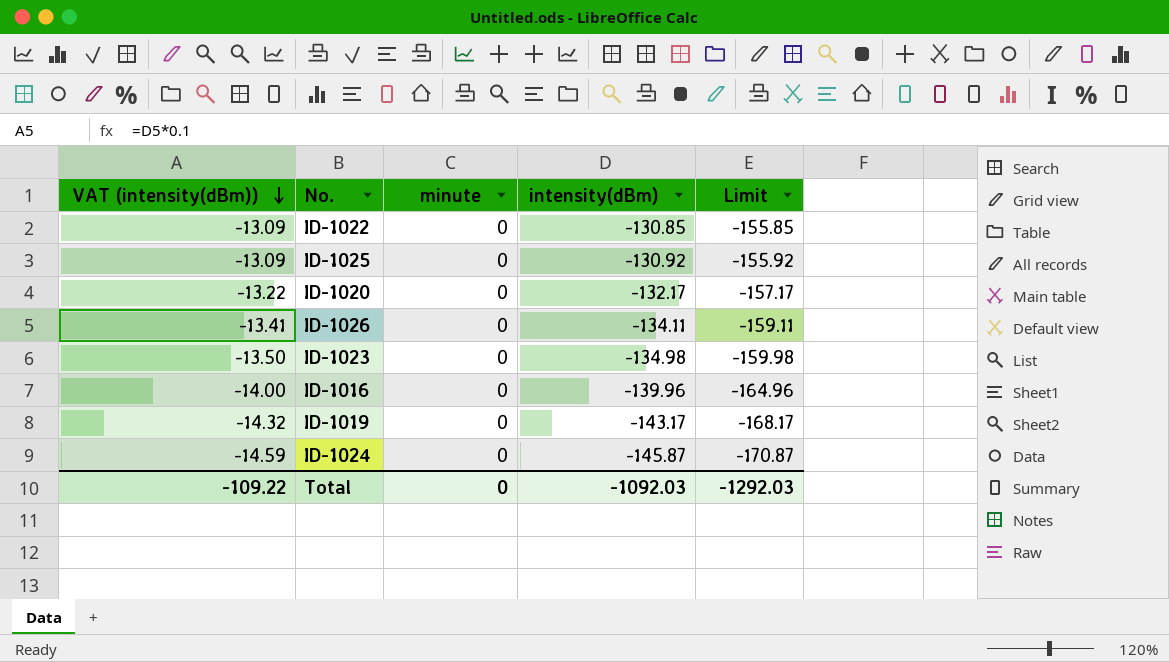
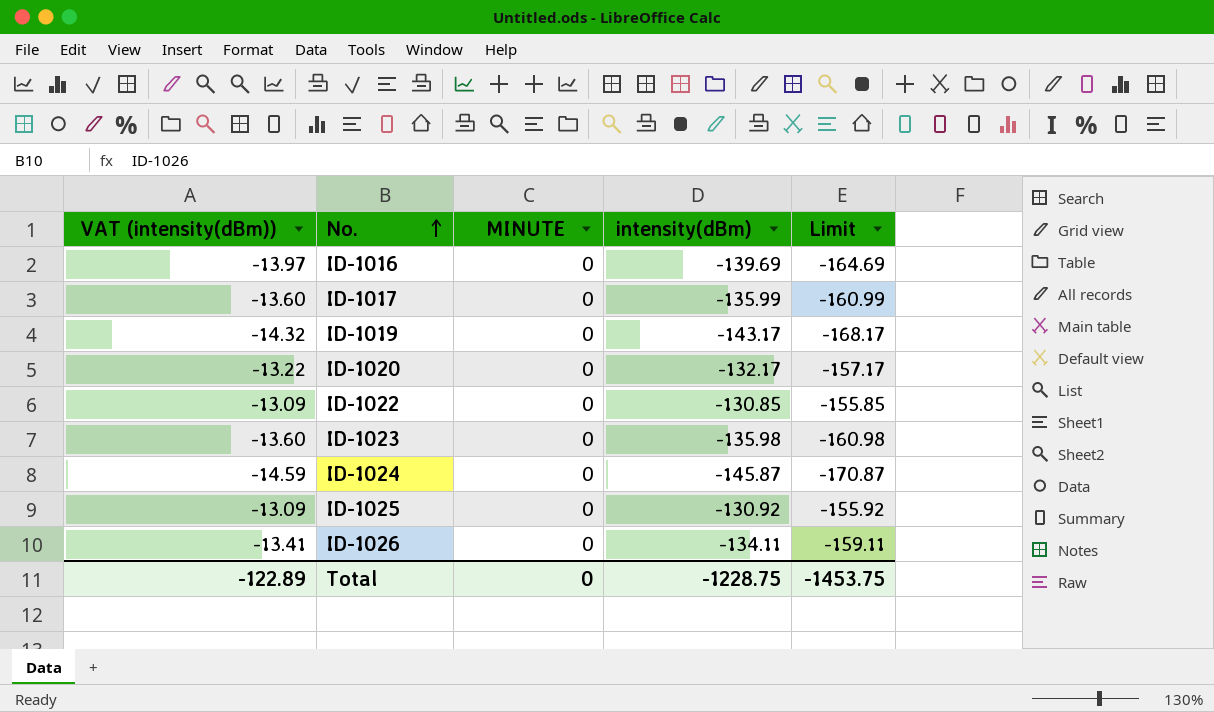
row order: VAT (intensity(dBm)) descending -> No. ascending
column name: minute -> MINUTE
ID-1016 | VAT (intensity(dBm)): -14.00 -> -13.97
ID-1016 | intensity(dBm): -139.96 -> -139.69
ID-1016 | Limit: -164.96 -> -164.69
row ID-1017: none -> -13.60 | 0 | -135.99 | -160.99
ID-1023 | VAT (intensity(dBm)): -13.50 -> -13.60
ID-1023 | intensity(dBm): -134.98 -> -135.98
ID-1023 | Limit: -159.98 -> -160.98
Total | VAT (intensity(dBm)): -109.22 -> -122.89
Total | intensity(dBm): -1092.03 -> -1228.75
Total | Limit: -1292.03 -> -1453.75

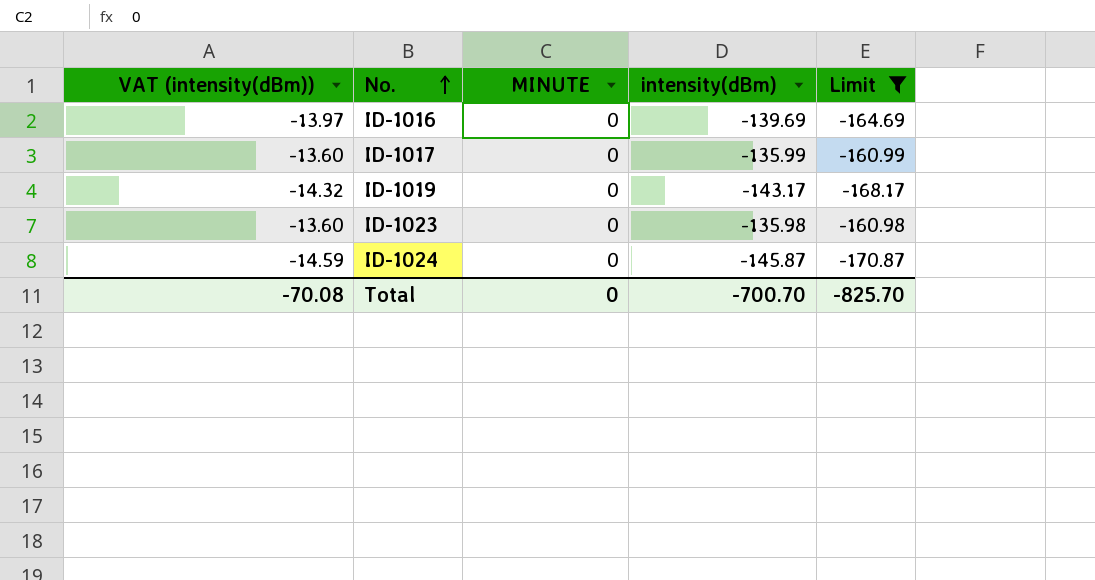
filter: none -> Limit <= -160.98
Total | VAT (intensity(dBm)): -122.89 -> -70.08
Total | intensity(dBm): -1228.75 -> -700.70
Total | Limit: -1453.75 -> -825.70

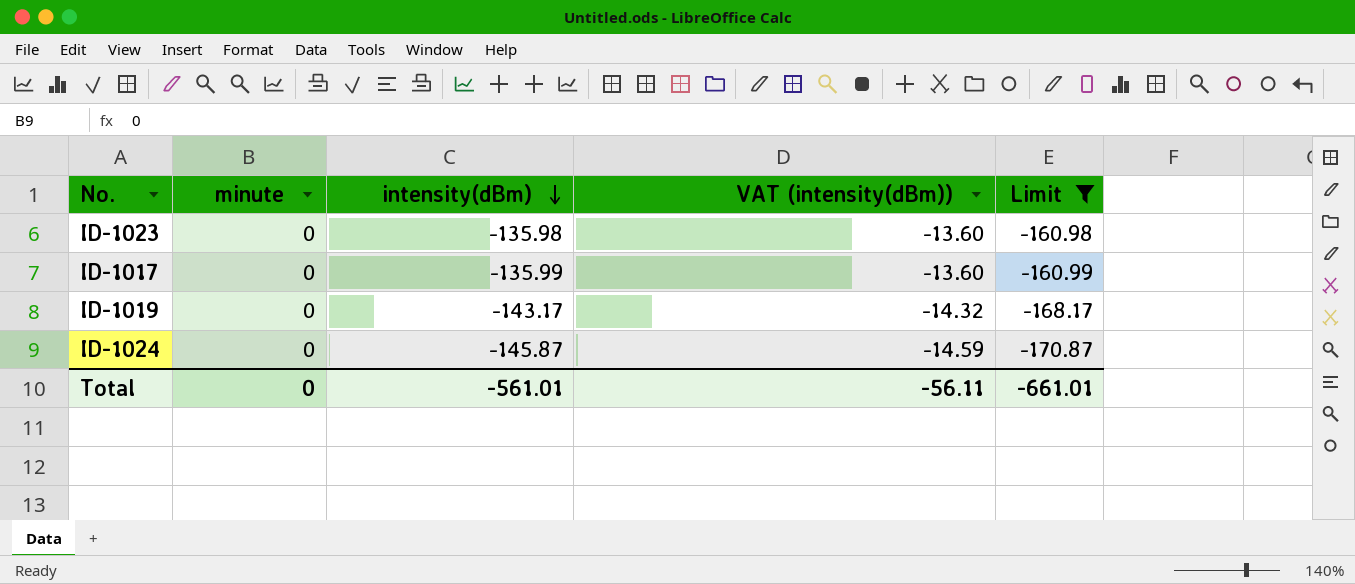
row order: No. ascending -> intensity(dBm) descending
column name: MINUTE -> minute
column VAT (intensity(dBm)) | position: 1 -> 4
row ID-1016: -13.97 | 0 | -139.69 | -164.69 -> none
Total | intensity(dBm): -700.70 -> -561.01
Total | VAT (intensity(dBm)): -70.08 -> -56.11
Total | Limit: -825.70 -> -661.01

